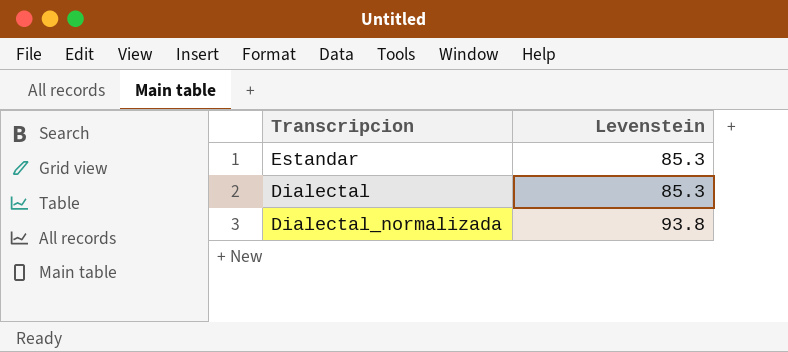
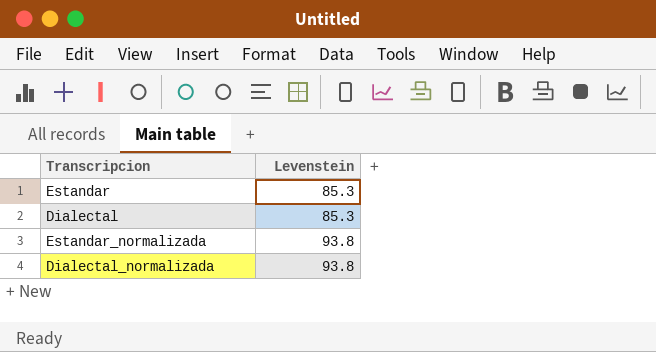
row Estandar_normalizada: none -> 93.8

